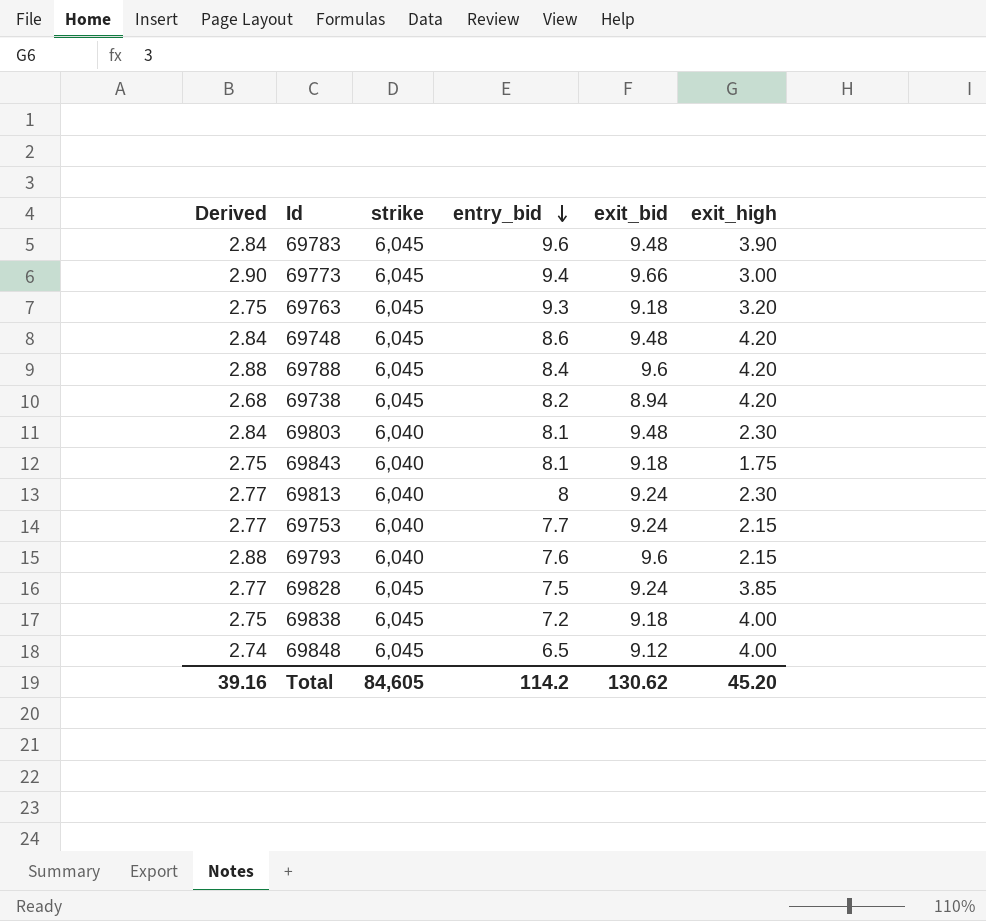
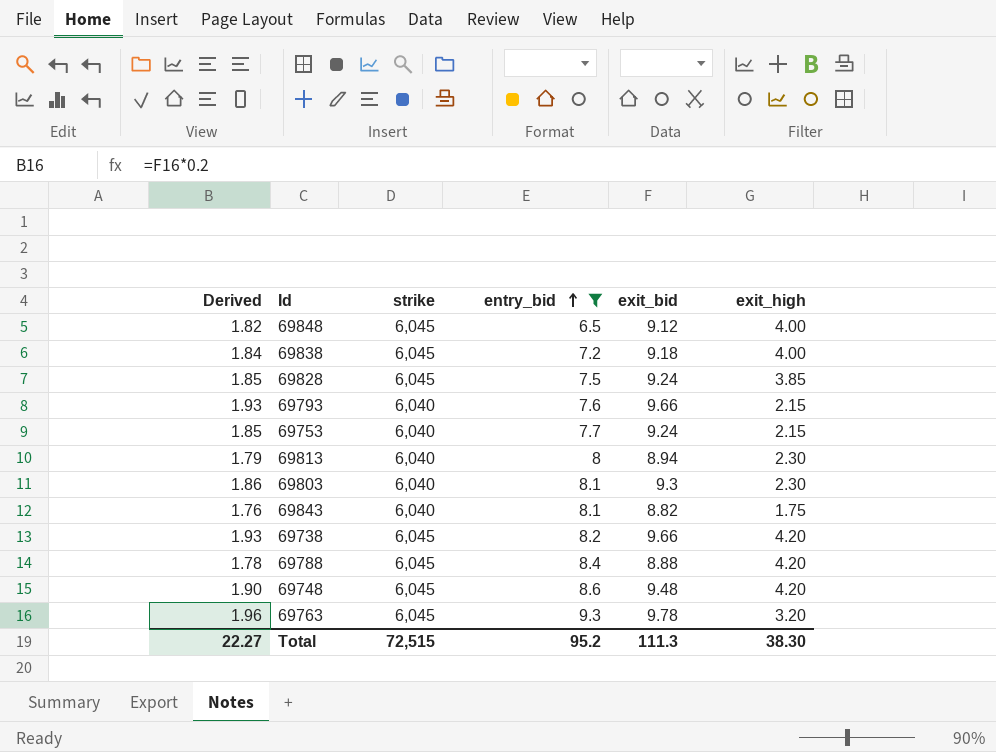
filter: none -> entry_bid <= 9.3
row order: entry_bid descending -> entry_bid ascending
column Derived | formula: [exit_bid] * 0.3 -> [exit_bid] * 0.2
69793 | exit_bid: 9.6 -> 9.66
69813 | exit_bid: 9.24 -> 8.94
69803 | exit_bid: 9.48 -> 9.3
69843 | exit_bid: 9.18 -> 8.82
69738 | exit_bid: 8.94 -> 9.66
69788 | exit_bid: 9.6 -> 8.88
69763 | exit_bid: 9.18 -> 9.78
Total | Derived: 39.16 -> 22.27
Total | strike: 84,605 -> 72,515
Total | entry_bid: 114.2 -> 95.2
Total | exit_bid: 130.62 -> 111.3
Total | exit_high: 45.20 -> 38.30

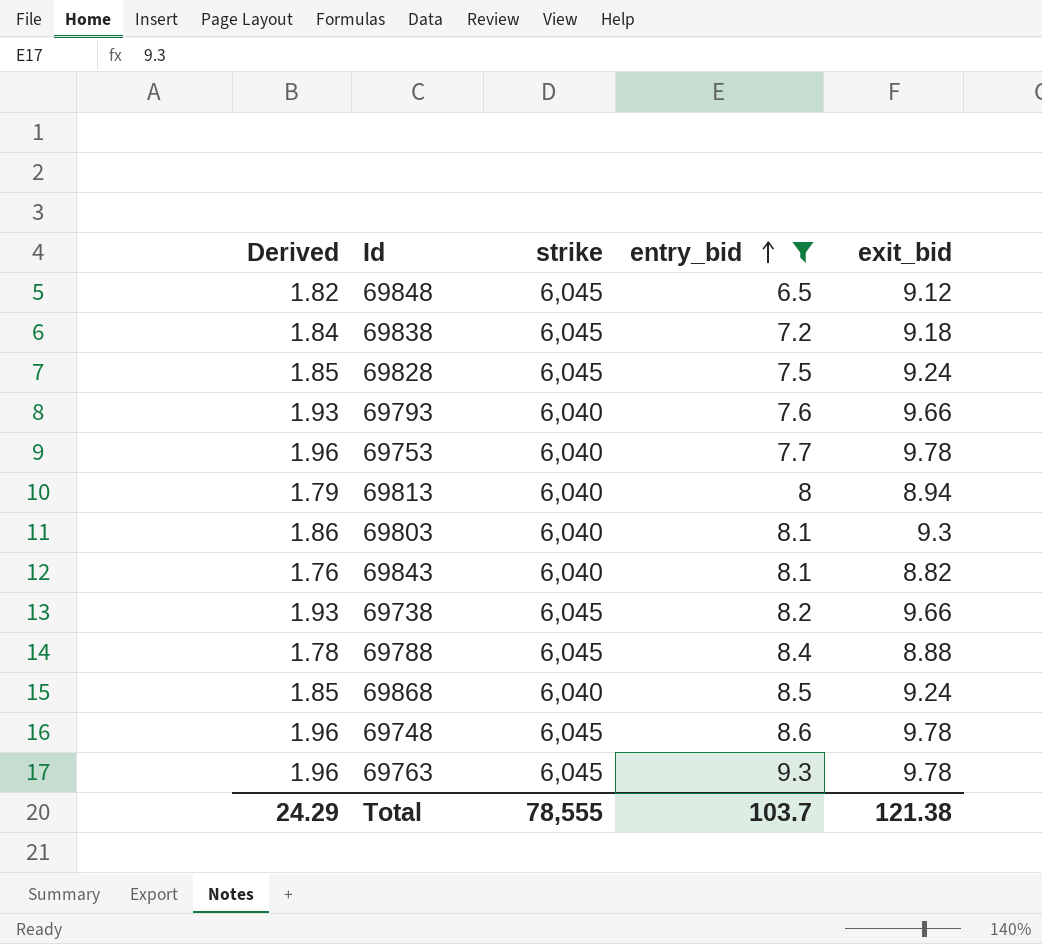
column exit_high | position: 6 -> none
69753 | Derived: 1.85 -> 1.96
69753 | exit_bid: 9.24 -> 9.78
row 69868: none -> 1.85 | 6,040 | 8.5 | 9.24
69748 | Derived: 1.90 -> 1.96
69748 | exit_bid: 9.48 -> 9.78
Total | Derived: 22.27 -> 24.29
Total | strike: 72,515 -> 78,555
Total | entry_bid: 95.2 -> 103.7
Total | exit_bid: 111.3 -> 121.38

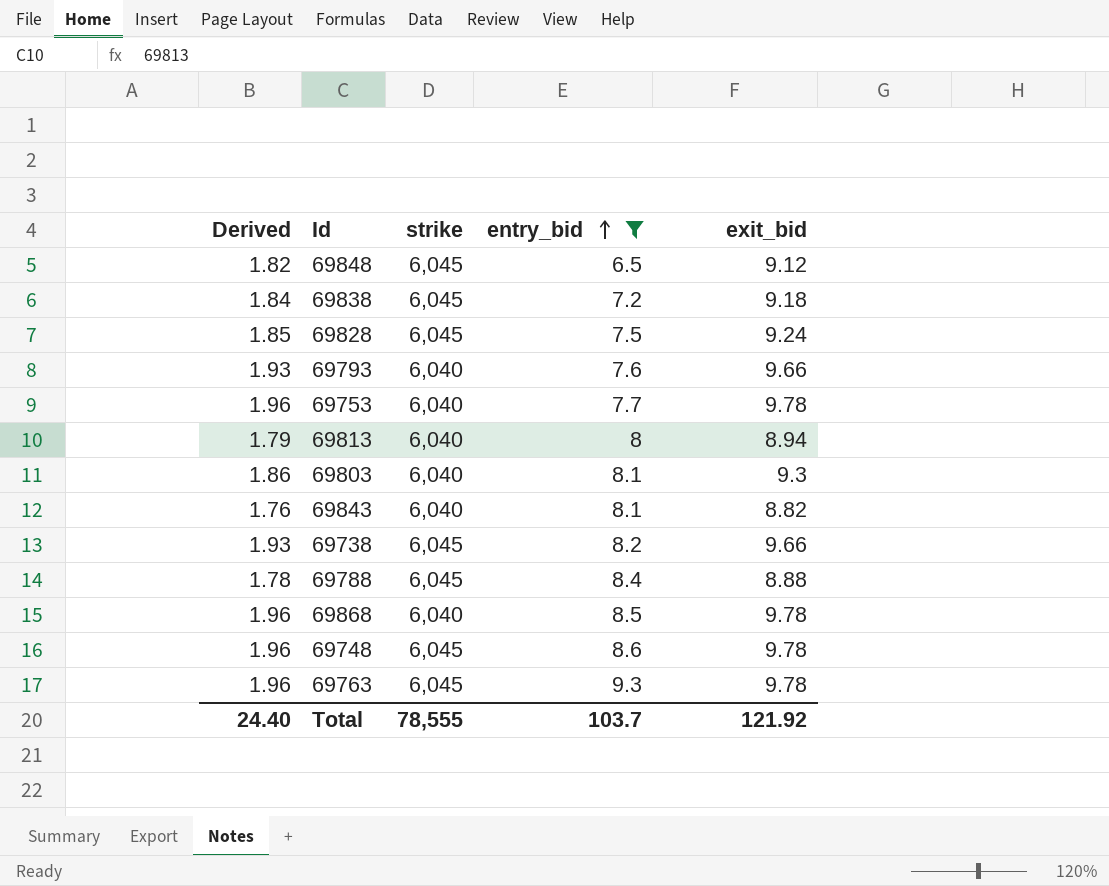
69868 | Derived: 1.85 -> 1.96
69868 | exit_bid: 9.24 -> 9.78
Total | Derived: 24.29 -> 24.40
Total | exit_bid: 121.38 -> 121.92

